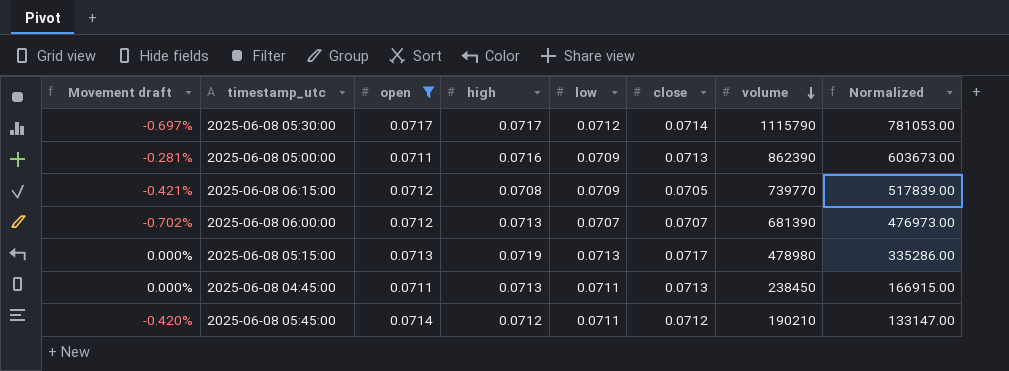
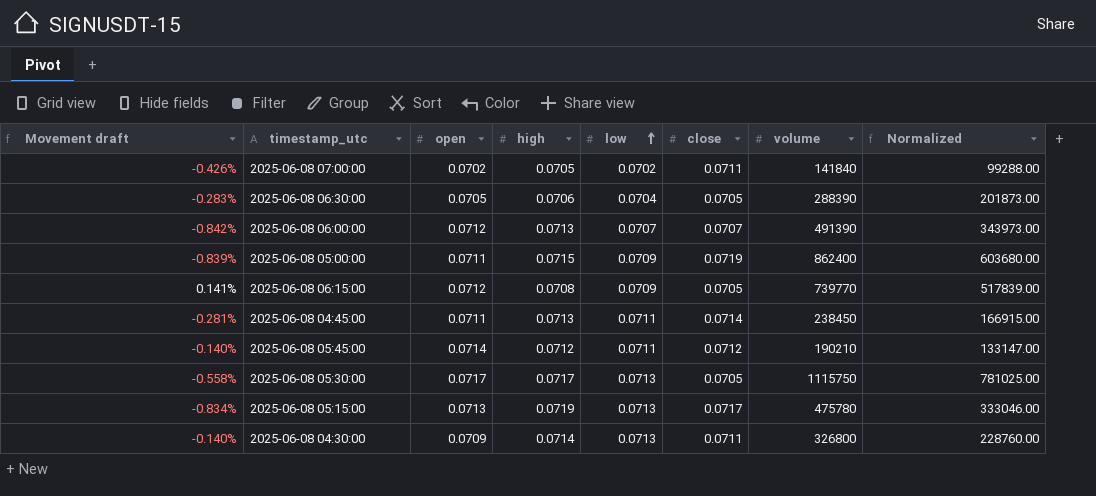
filter: open >= 0.0711 -> none
row order: volume descending -> low ascending
column Movement draft | formula: ([low] - [open]) / [open] -> ([low] - [high]) / [high]
2025-06-08 06:00:00 | volume: 681390 -> 491390
2025-06-08 06:00:00 | Normalized: 476973.00 -> 343973.00
2025-06-08 05:00:00 | high: 0.0716 -> 0.0715
2025-06-08 05:00:00 | close: 0.0713 -> 0.0719
2025-06-08 05:00:00 | volume: 862390 -> 862400
2025-06-08 05:00:00 | Normalized: 603673.00 -> 603680.00
2025-06-08 04:45:00 | close: 0.0713 -> 0.0714
2025-06-08 05:30:00 | low: 0.0712 -> 0.0713
2025-06-08 05:30:00 | close: 0.0714 -> 0.0705
2025-06-08 05:30:00 | volume: 1115790 -> 1115750
2025-06-08 05:30:00 | Normalized: 781053.00 -> 781025.00
2025-06-08 05:15:00 | volume: 478980 -> 475780
2025-06-08 05:15:00 | Normalized: 335286.00 -> 333046.00

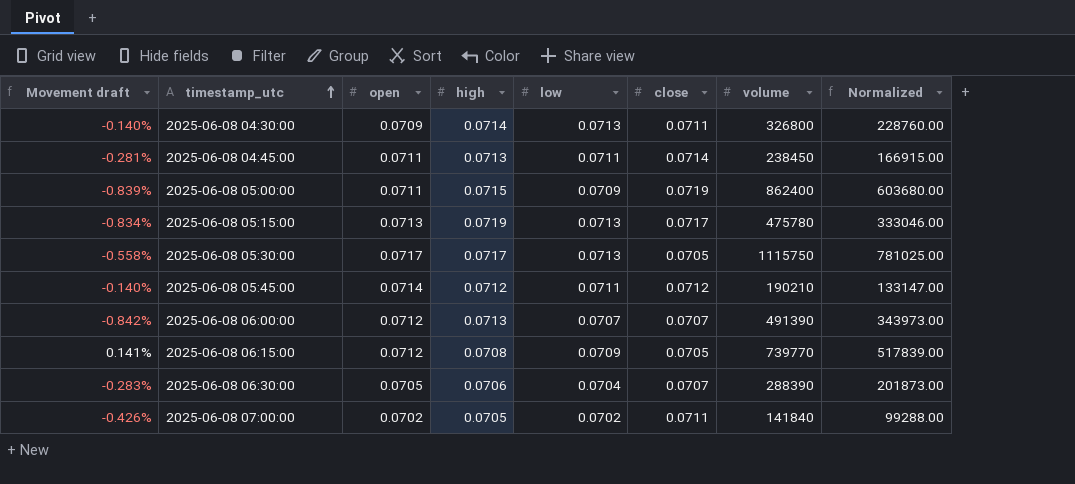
row order: low ascending -> timestamp_utc ascending
2025-06-08 06:30:00 | close: 0.0705 -> 0.0707

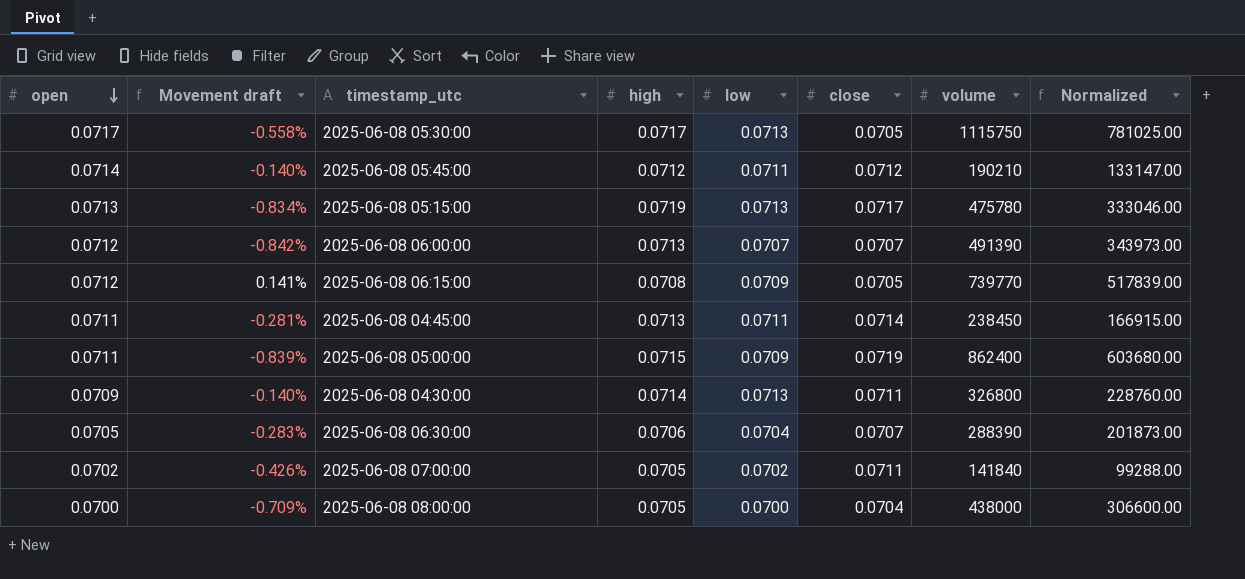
row order: timestamp_utc ascending -> open descending
column open | position: 3 -> 1
row 2025-06-08 08:00:00: none -> 0.0700 | -0.709% | 0.0705 | 0.0700 | 0.0704 | 438000 | 306600.00

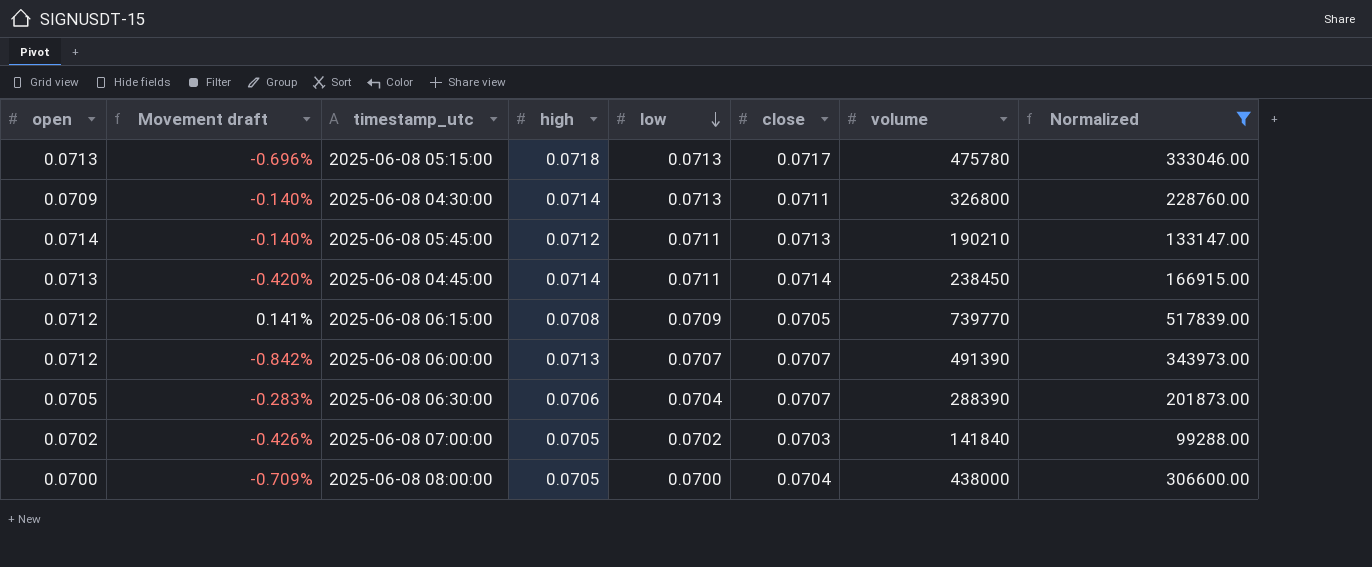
filter: none -> Normalized <= 517839.00
row order: open descending -> low descending
2025-06-08 05:15:00 | Movement draft: -0.834% -> -0.696%
2025-06-08 05:15:00 | high: 0.0719 -> 0.0718
2025-06-08 05:45:00 | close: 0.0712 -> 0.0713
2025-06-08 04:45:00 | open: 0.0711 -> 0.0713
2025-06-08 04:45:00 | Movement draft: -0.281% -> -0.420%
2025-06-08 04:45:00 | high: 0.0713 -> 0.0714
2025-06-08 07:00:00 | close: 0.0711 -> 0.0703

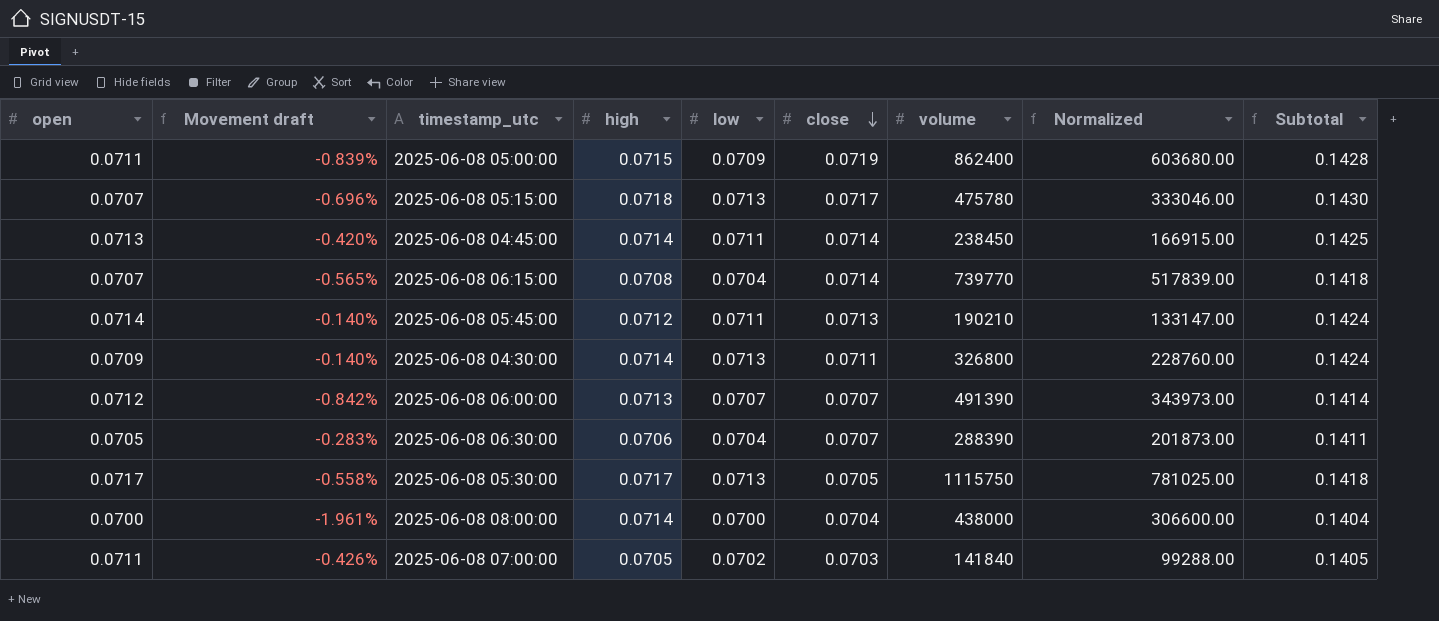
filter: Normalized <= 517839.00 -> none
row order: low descending -> close descending
column Subtotal | formula: none -> [low] + [close]
2025-06-08 05:15:00 | open: 0.0713 -> 0.0707
2025-06-08 06:15:00 | open: 0.0712 -> 0.0707
2025-06-08 06:15:00 | Movement draft: 0.141% -> -0.565%
2025-06-08 06:15:00 | low: 0.0709 -> 0.0704
2025-06-08 06:15:00 | close: 0.0705 -> 0.0714
2025-06-08 08:00:00 | Movement draft: -0.709% -> -1.961%
2025-06-08 08:00:00 | high: 0.0705 -> 0.0714
2025-06-08 07:00:00 | open: 0.0702 -> 0.0711

